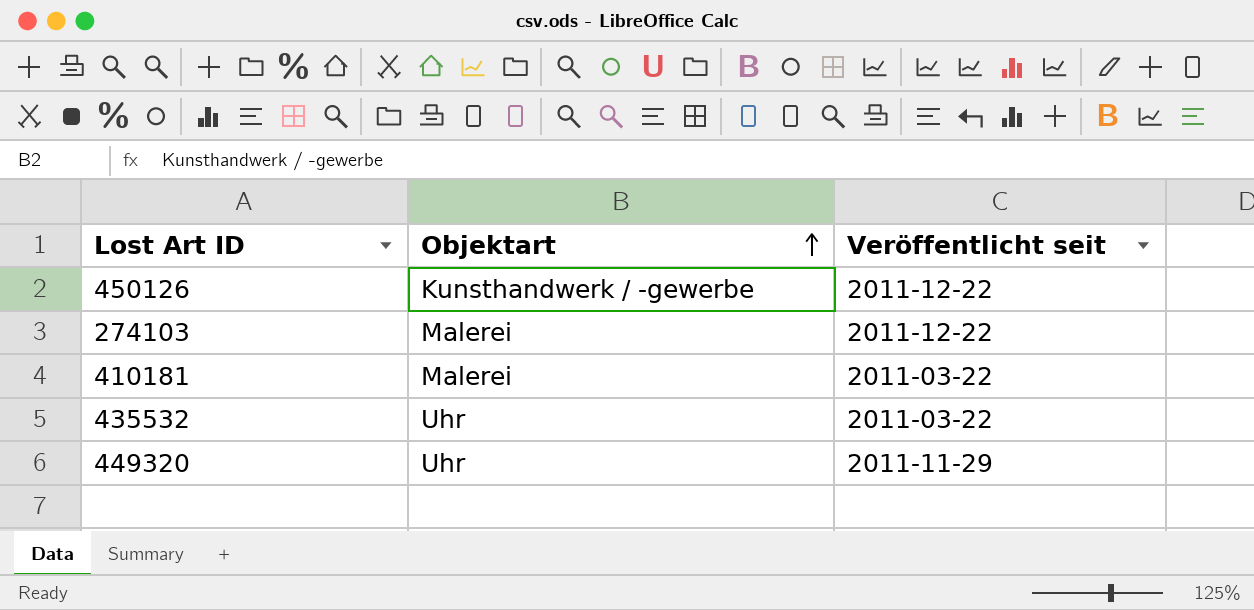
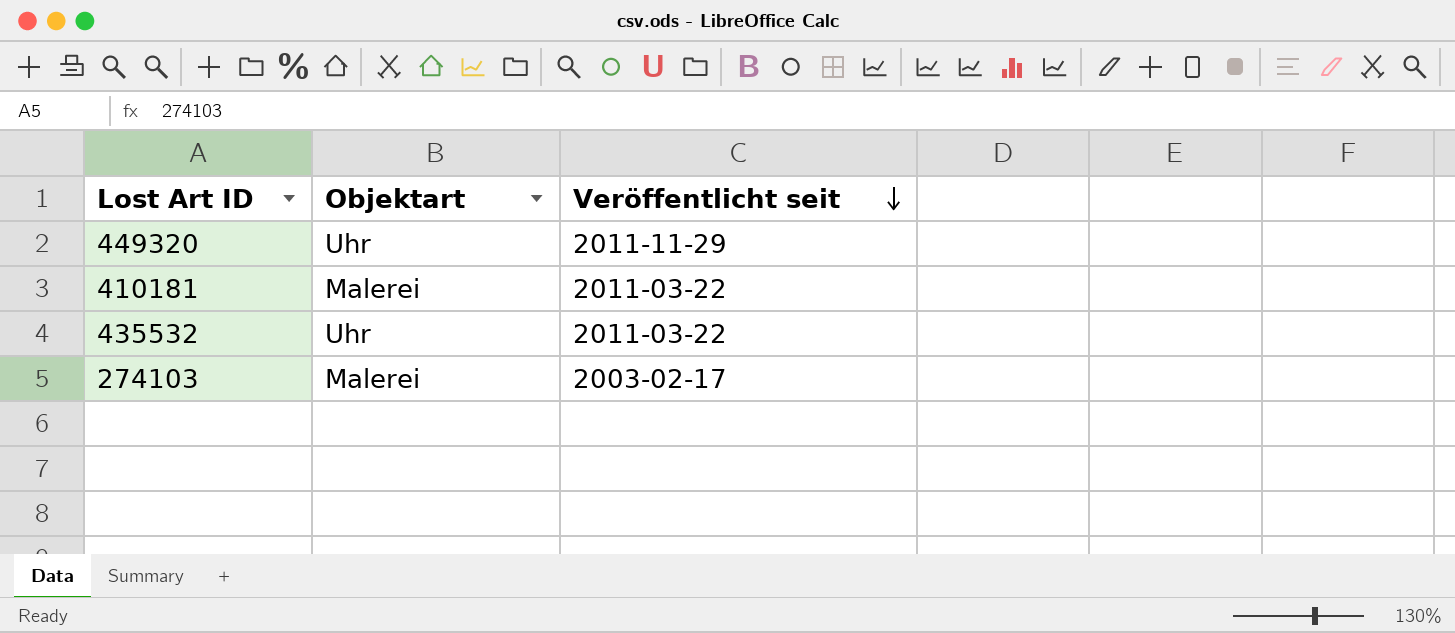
row order: Objektart ascending -> Veröffentlicht seit descending
row 450126: Kunsthandwerk / -gewerbe | 2011-12-22 -> none
274103 | Veröffentlicht seit: 2011-12-22 -> 2003-02-17

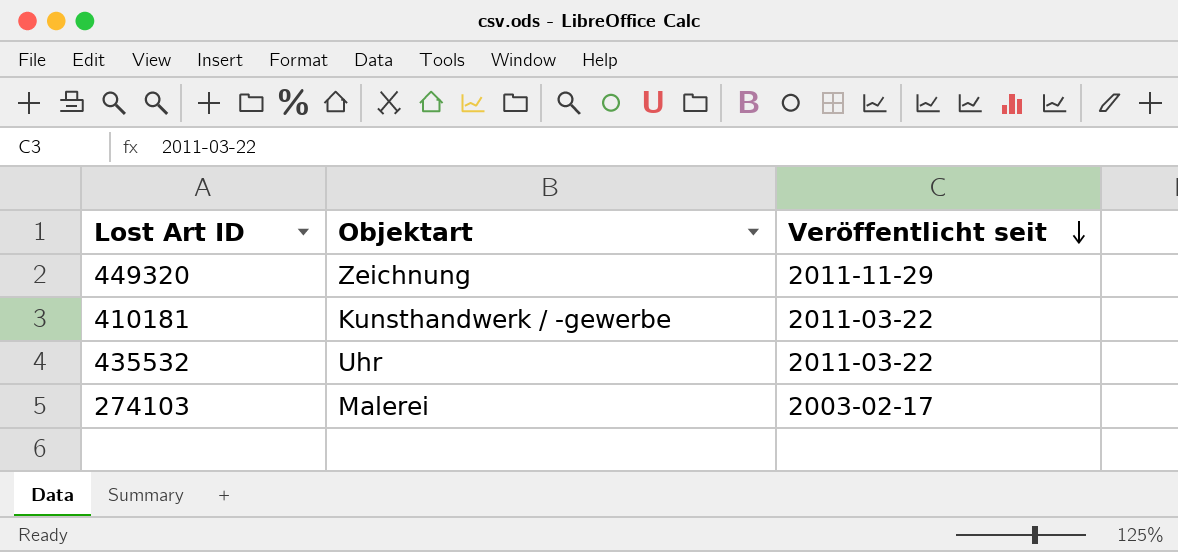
449320 | Objektart: Uhr -> Zeichnung
410181 | Objektart: Malerei -> Kunsthandwerk / -gewerbe

